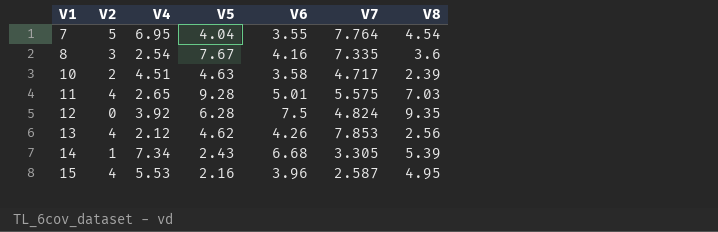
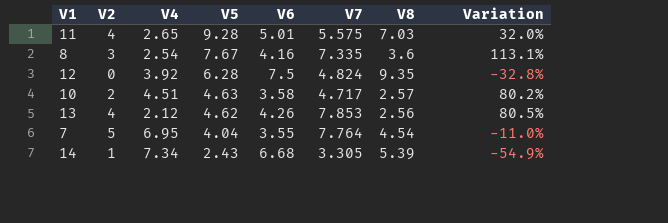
row order: V1 ascending -> V5 descending
column Variation | formula: none -> ([V5] - [V8]) / [V8]
row 15: 4 | 5.53 | 2.16 | 3.96 | 2.587 | 4.95 -> none
10 | V8: 2.39 -> 2.57

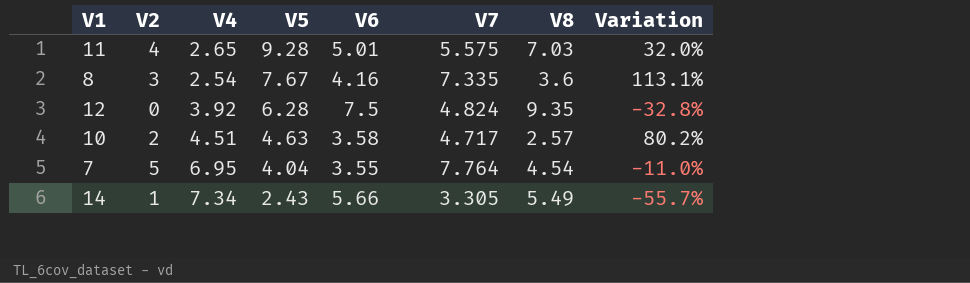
row 13: 4 | 2.12 | 4.62 | 4.26 | 7.853 | 2.56 | 80.5% -> none
14 | V6: 6.68 -> 5.66
14 | V8: 5.39 -> 5.49
14 | Variation: -54.9% -> -55.7%

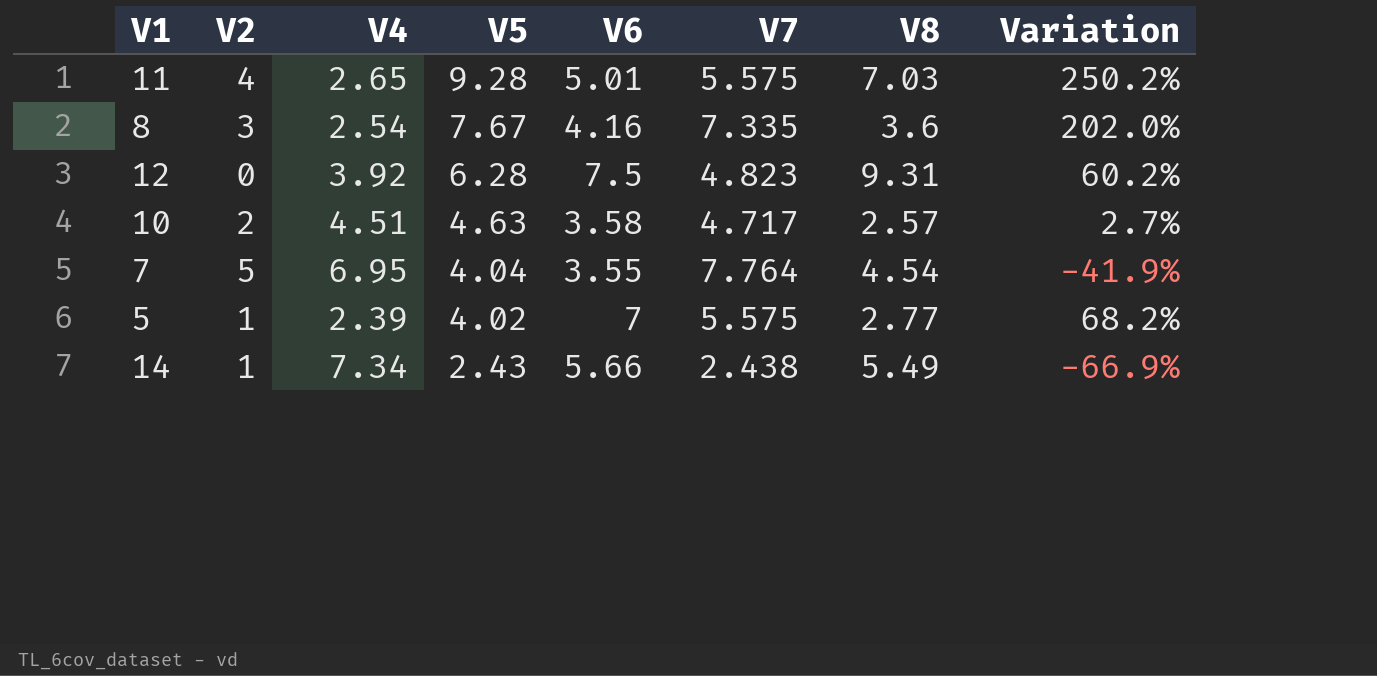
column Variation | formula: ([V5] - [V8]) / [V8] -> ([V5] - [V4]) / [V4]
12 | V7: 4.824 -> 4.823
12 | V8: 9.35 -> 9.31
row 5: none -> 1 | 2.39 | 4.02 | 7 | 5.575 | 2.77 | 68.2%
14 | V7: 3.305 -> 2.438

